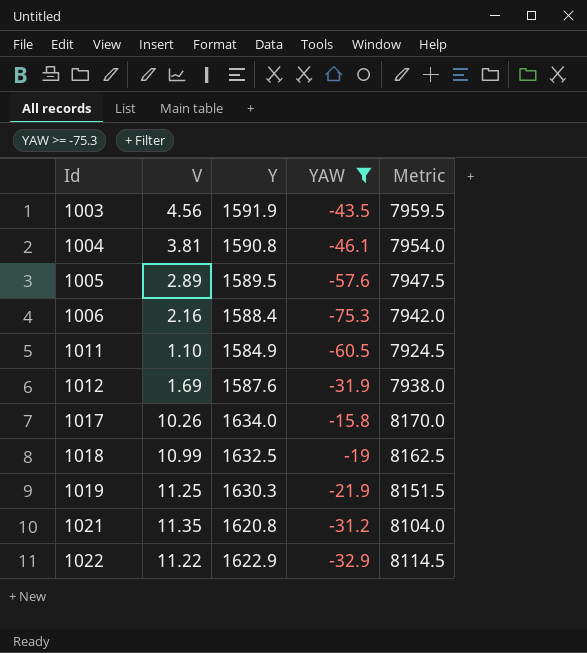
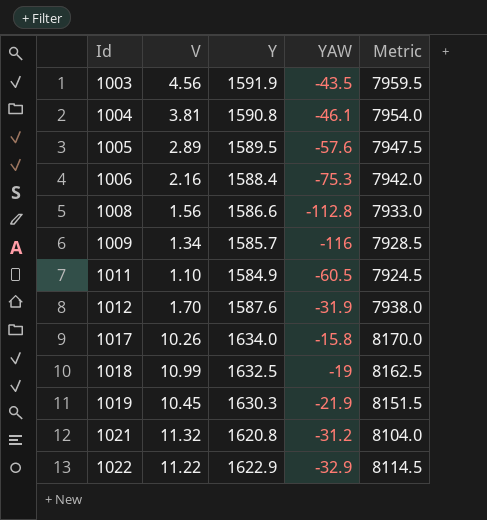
filter: YAW >= -75.3 -> none
1012 | V: 1.69 -> 1.70
1019 | V: 11.25 -> 10.45
1021 | V: 11.35 -> 11.32

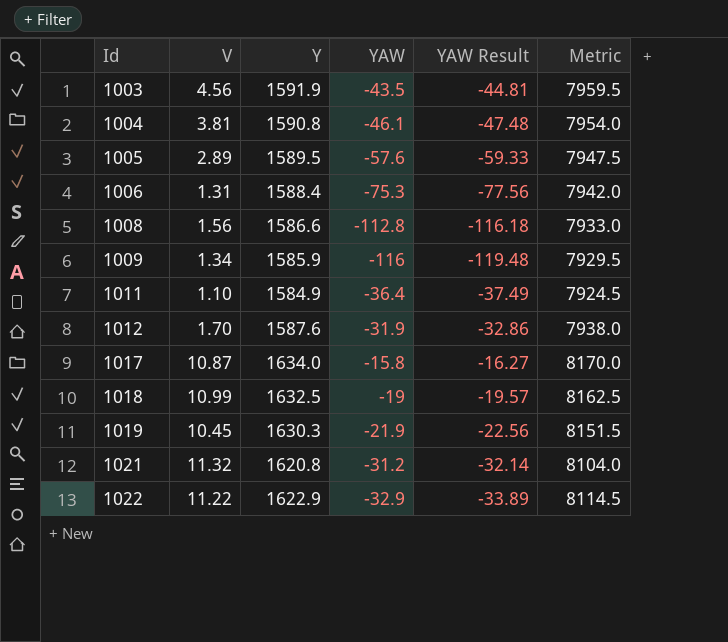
column YAW Result | formula: none -> [YAW] * 1.03
1006 | V: 2.16 -> 1.31
1009 | Y: 1585.7 -> 1585.9
1009 | Metric: 7928.5 -> 7929.5
1011 | YAW: -60.5 -> -36.4
1017 | V: 10.26 -> 10.87

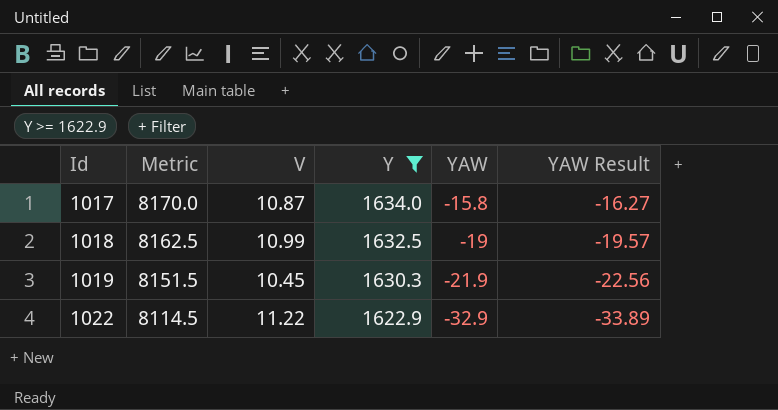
filter: none -> Y >= 1622.9
column Metric | position: 6 -> 2

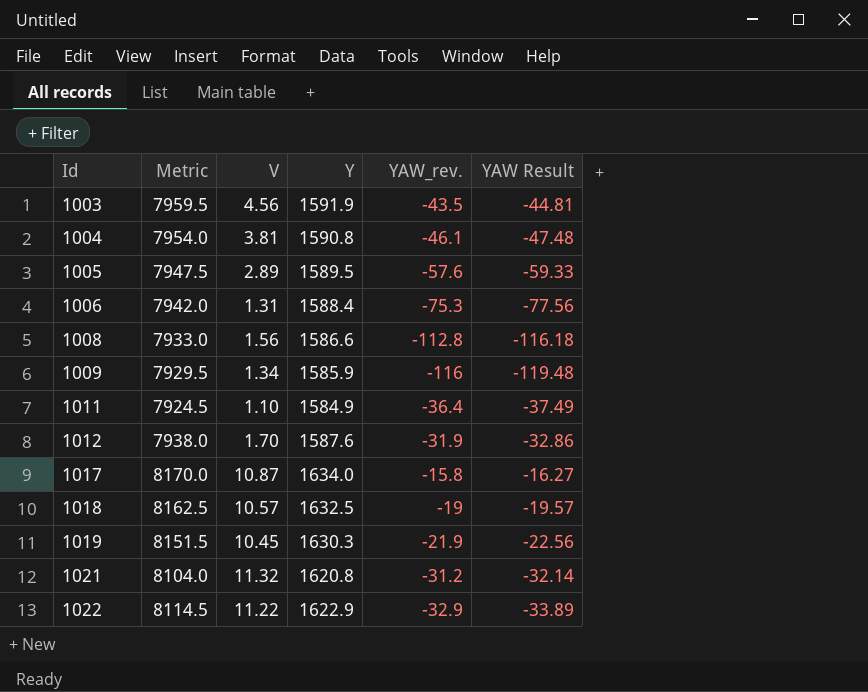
filter: Y >= 1622.9 -> none
column name: YAW -> YAW_rev.
1018 | V: 10.99 -> 10.57

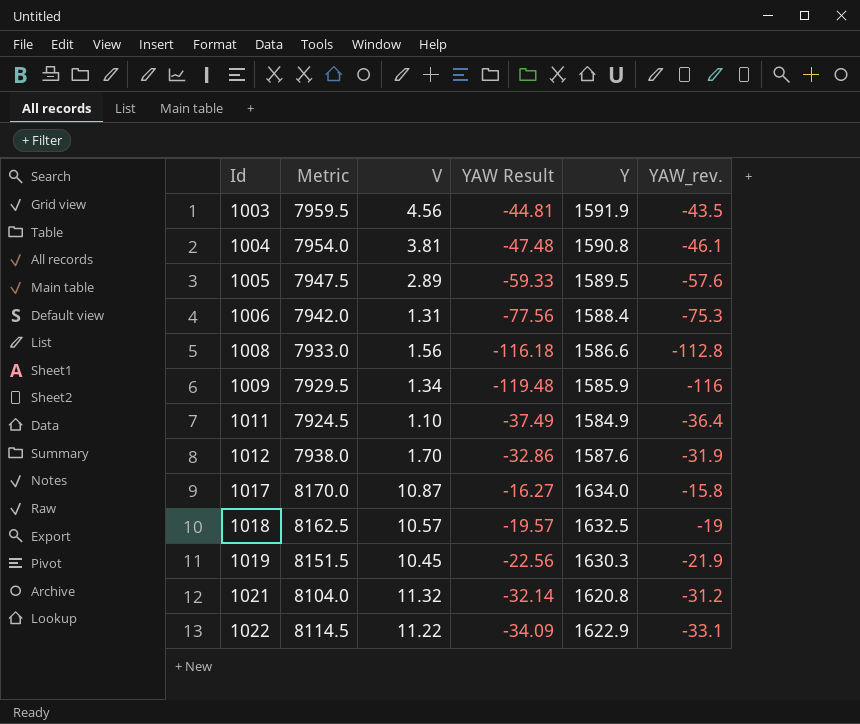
column YAW Result | position: 6 -> 4
1022 | YAW Result: -33.89 -> -34.09
1022 | YAW_rev.: -32.9 -> -33.1

